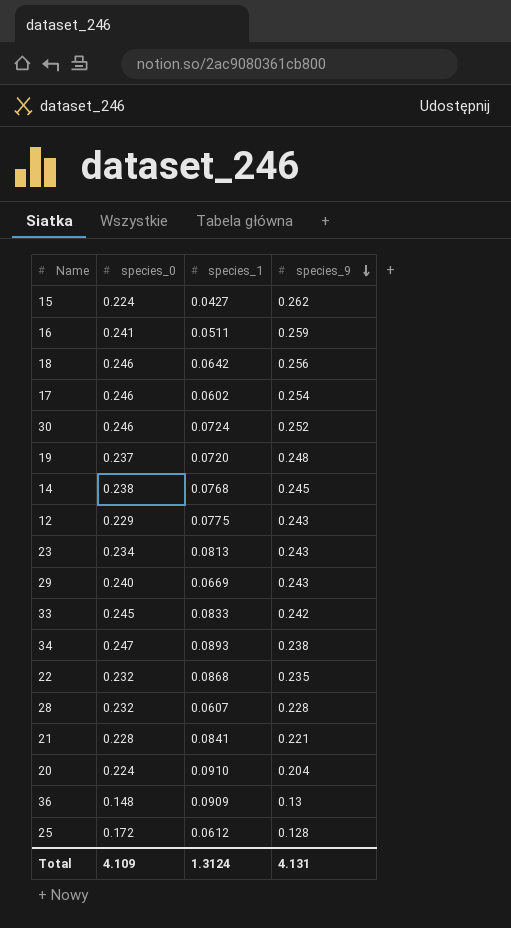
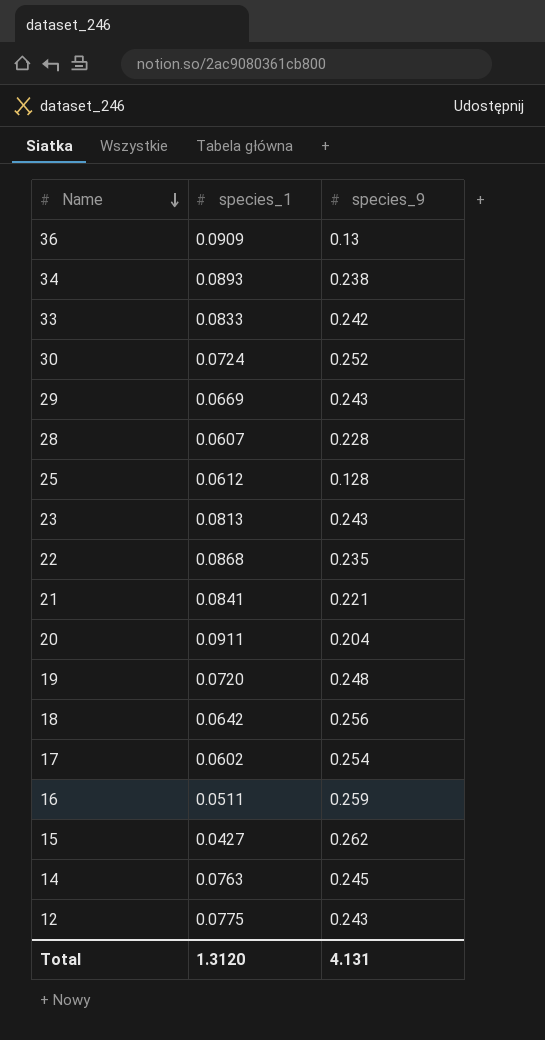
row order: species_9 descending -> Name descending
column species_0 | position: 2 -> none
20 | species_1: 0.0910 -> 0.0911
14 | species_1: 0.0768 -> 0.0763
Total | species_1: 1.3124 -> 1.3120

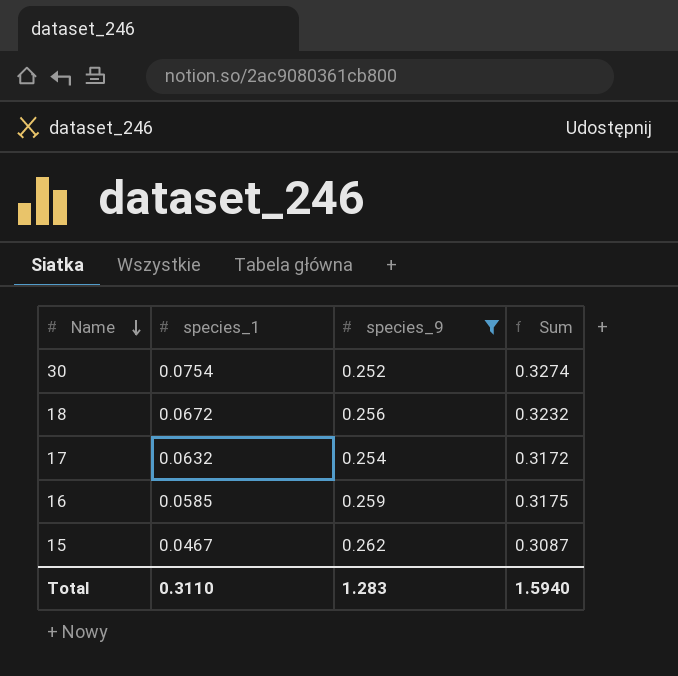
filter: none -> species_9 >= 0.252
column Sum | formula: none -> [species_1] + [species_9]
30 | species_1: 0.0724 -> 0.0754
18 | species_1: 0.0642 -> 0.0672
17 | species_1: 0.0602 -> 0.0632
16 | species_1: 0.0511 -> 0.0585
15 | species_1: 0.0427 -> 0.0467
Total | species_1: 1.3120 -> 0.3110
Total | species_9: 4.131 -> 1.283

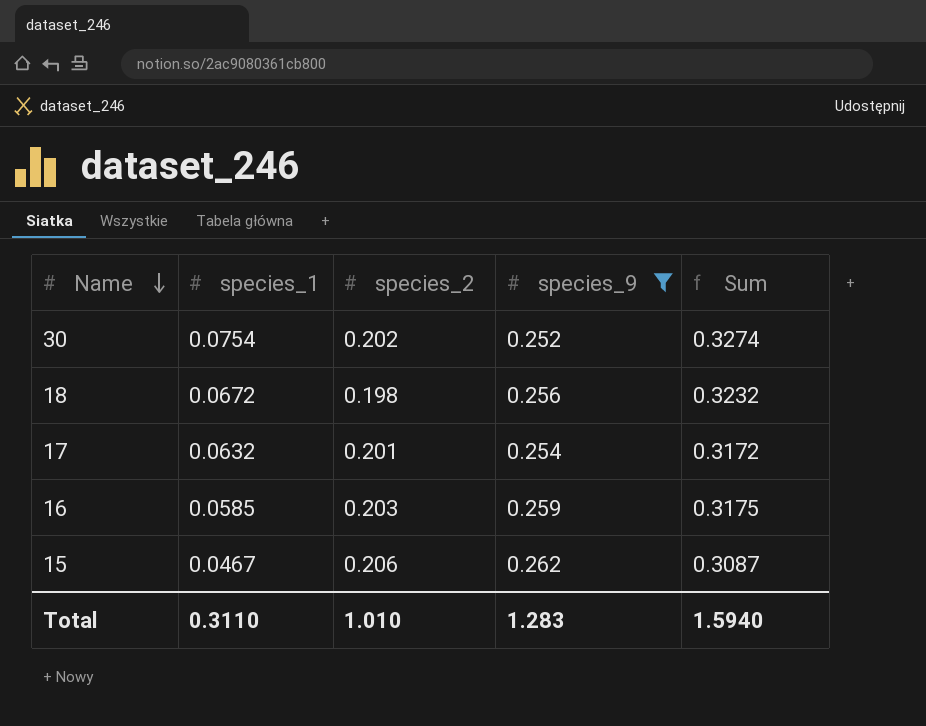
column species_2 | position: none -> 3

